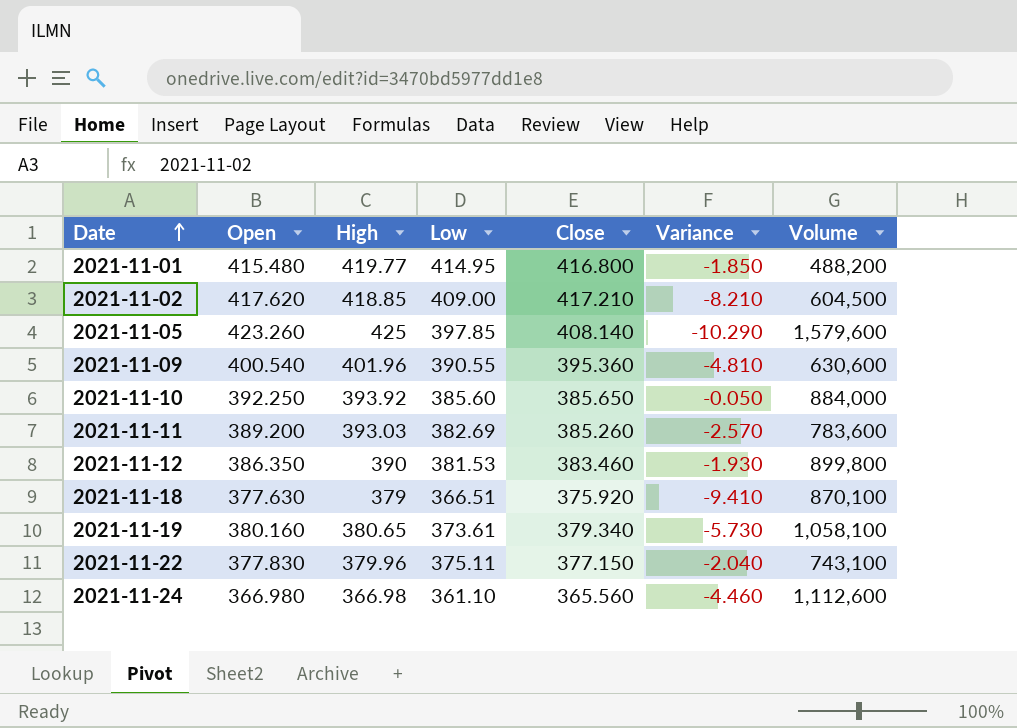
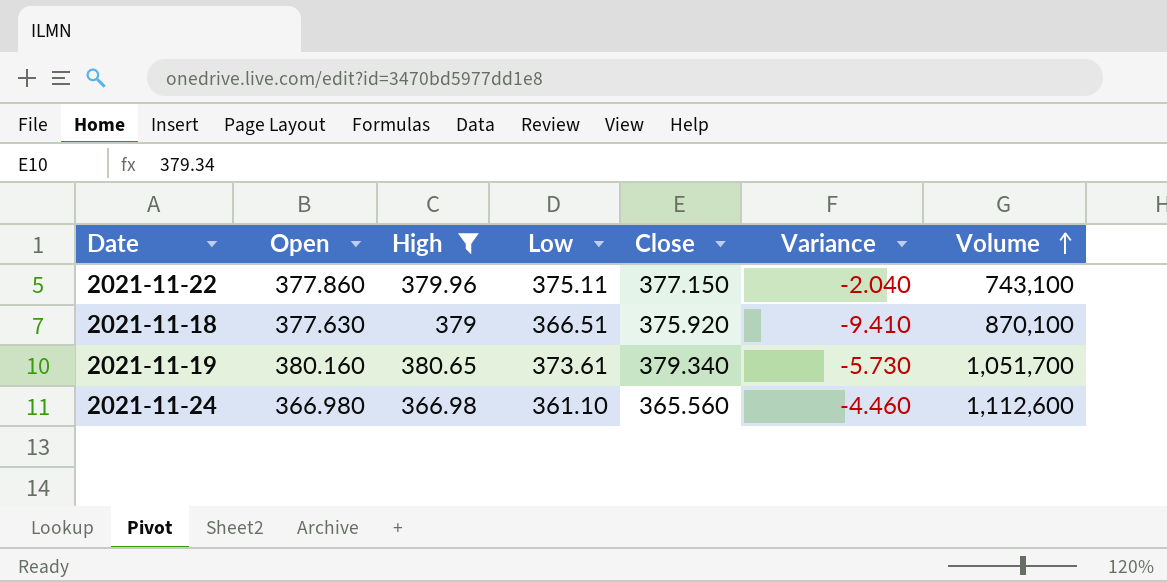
filter: none -> High <= 380.65
row order: Date ascending -> Volume ascending
2021-11-22 | Open: 377.830 -> 377.860
2021-11-19 | Volume: 1,058,100 -> 1,051,700

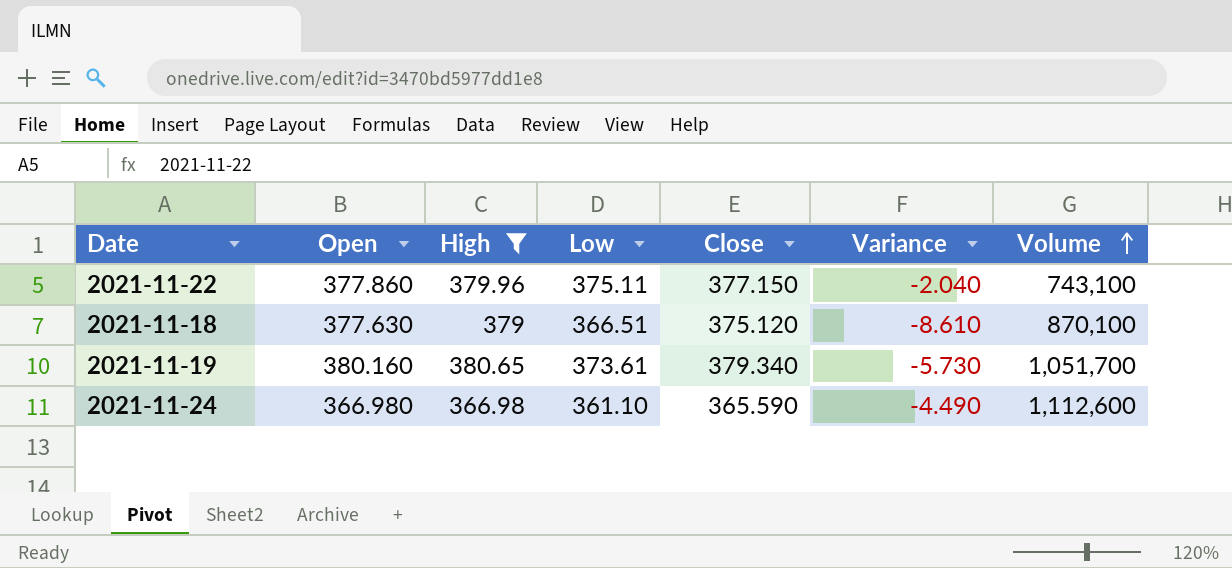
2021-11-18 | Close: 375.920 -> 375.120
2021-11-18 | Variance: -9.410 -> -8.610
2021-11-24 | Close: 365.560 -> 365.590
2021-11-24 | Variance: -4.460 -> -4.490

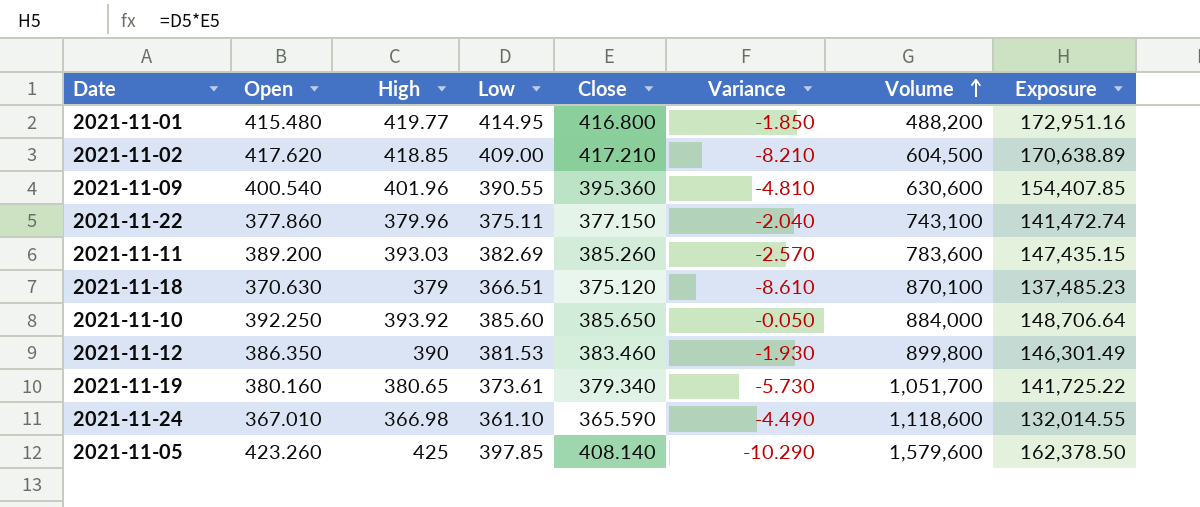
filter: High <= 380.65 -> none
column Exposure | formula: none -> [Low] * [Close]
2021-11-18 | Open: 377.630 -> 370.630
2021-11-24 | Open: 366.980 -> 367.010
2021-11-24 | Volume: 1,112,600 -> 1,118,600

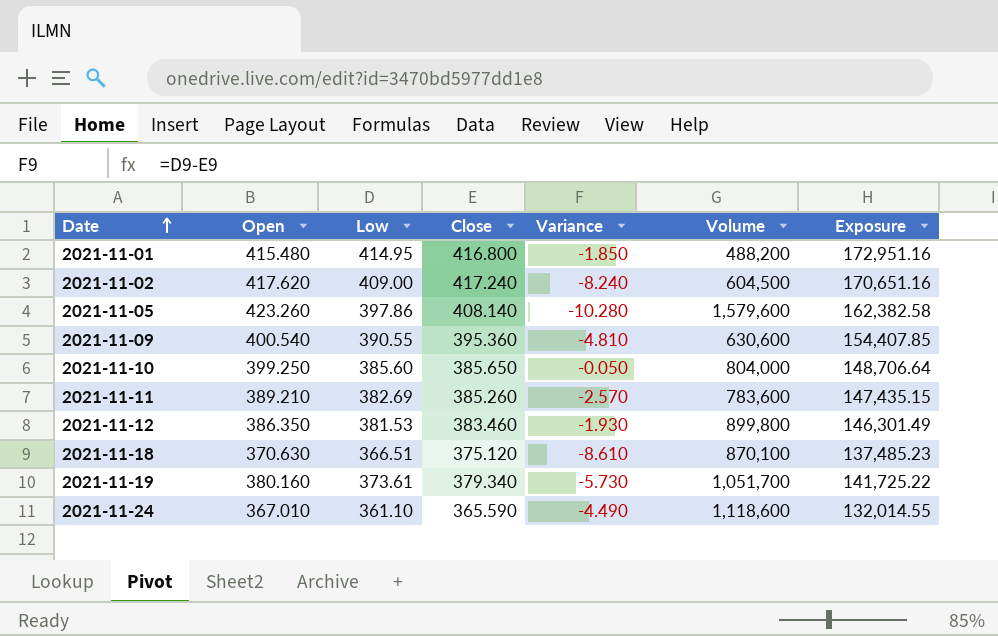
row order: Volume ascending -> Date ascending
column High | position: 3 -> none
row 2021-11-22: 377.860 | 379.96 | 375.11 | 377.150 | -2.040 | 743,100 | 141,472.74 -> none
2021-11-02 | Close: 417.210 -> 417.240
2021-11-02 | Variance: -8.210 -> -8.240
2021-11-02 | Exposure: 170,638.89 -> 170,651.16
2021-11-05 | Low: 397.85 -> 397.86
2021-11-05 | Variance: -10.290 -> -10.280
2021-11-05 | Exposure: 162,378.50 -> 162,382.58
2021-11-10 | Open: 392.250 -> 399.250
2021-11-10 | Volume: 884,000 -> 804,000
2021-11-11 | Open: 389.200 -> 389.210

